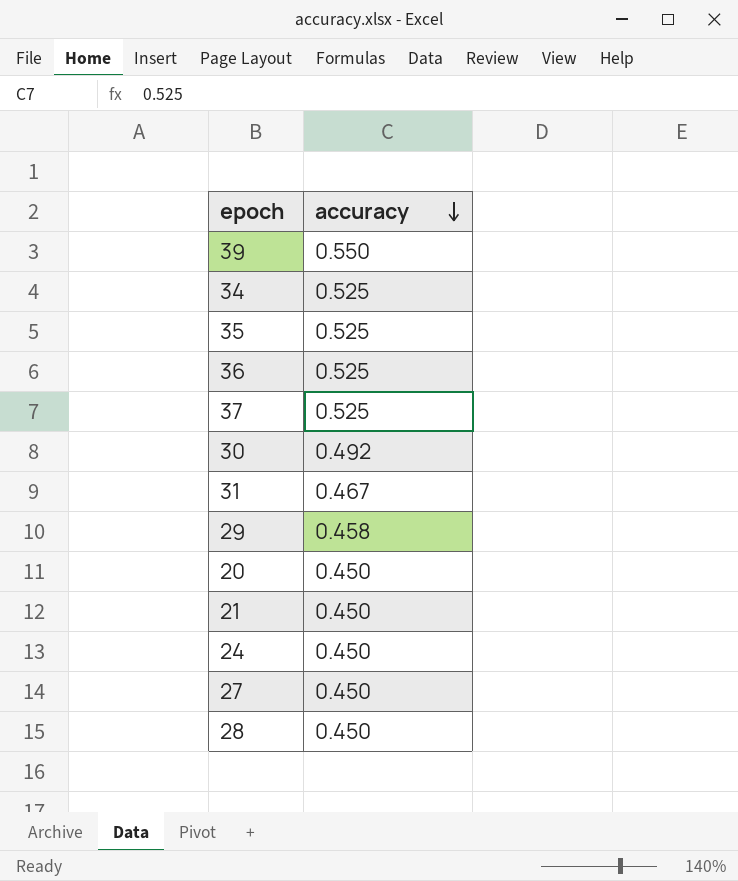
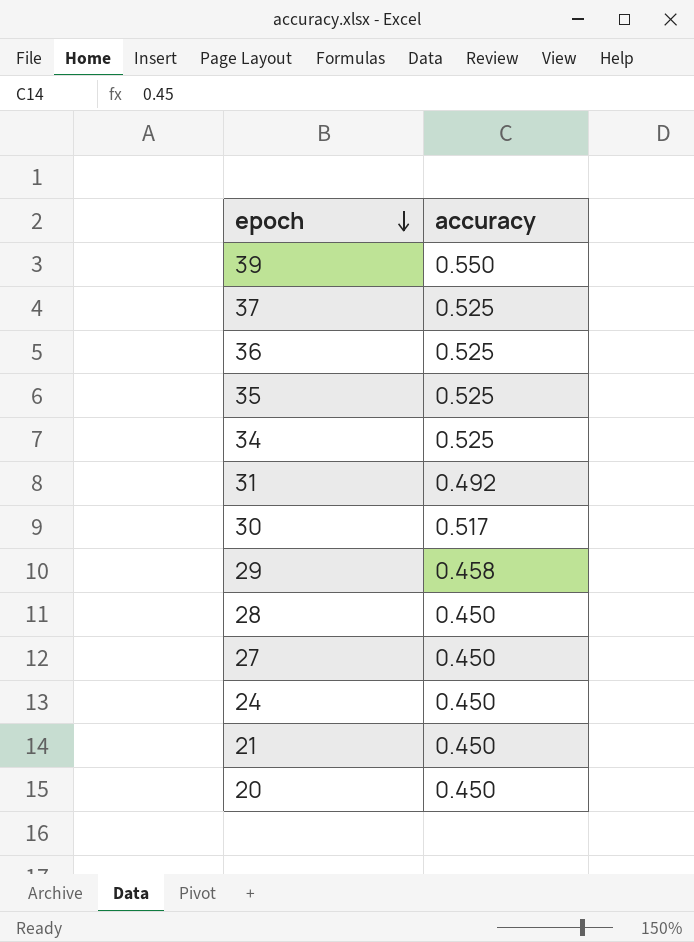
row order: accuracy descending -> epoch descending
31 | accuracy: 0.467 -> 0.492
30 | accuracy: 0.492 -> 0.517

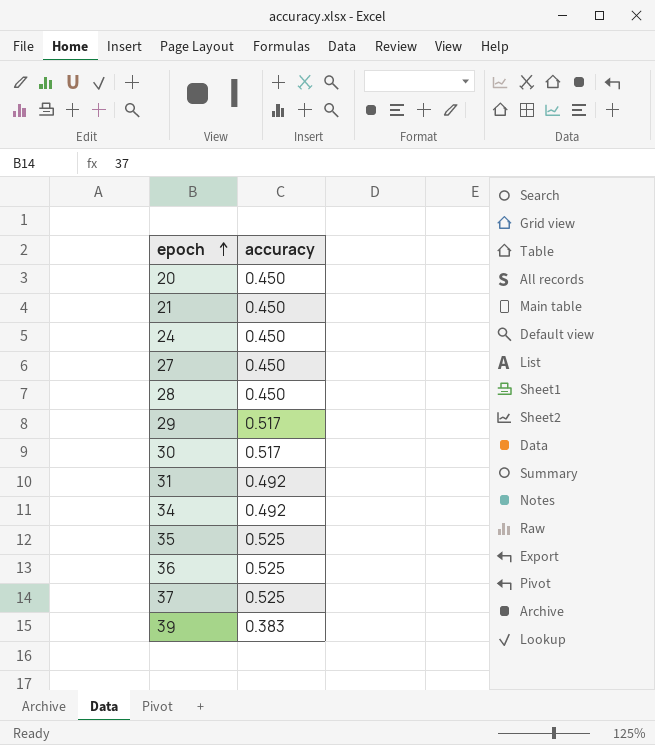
row order: epoch descending -> epoch ascending
29 | accuracy: 0.458 -> 0.517
34 | accuracy: 0.525 -> 0.492
39 | accuracy: 0.550 -> 0.383

